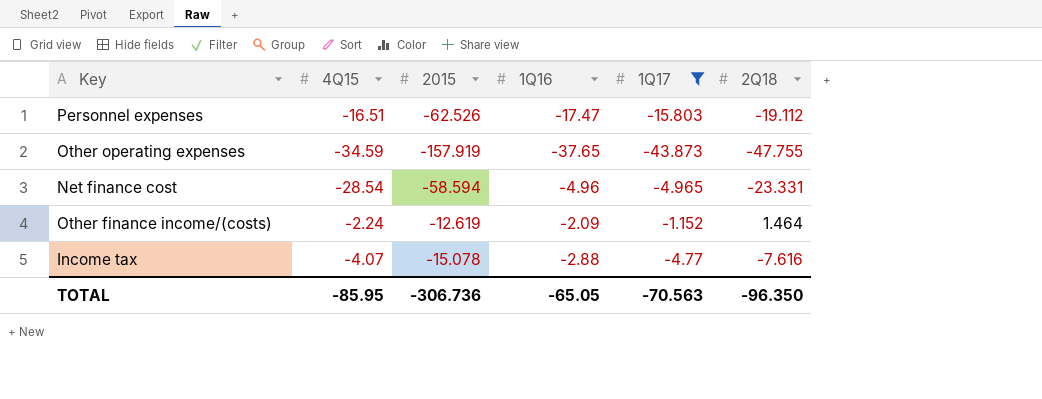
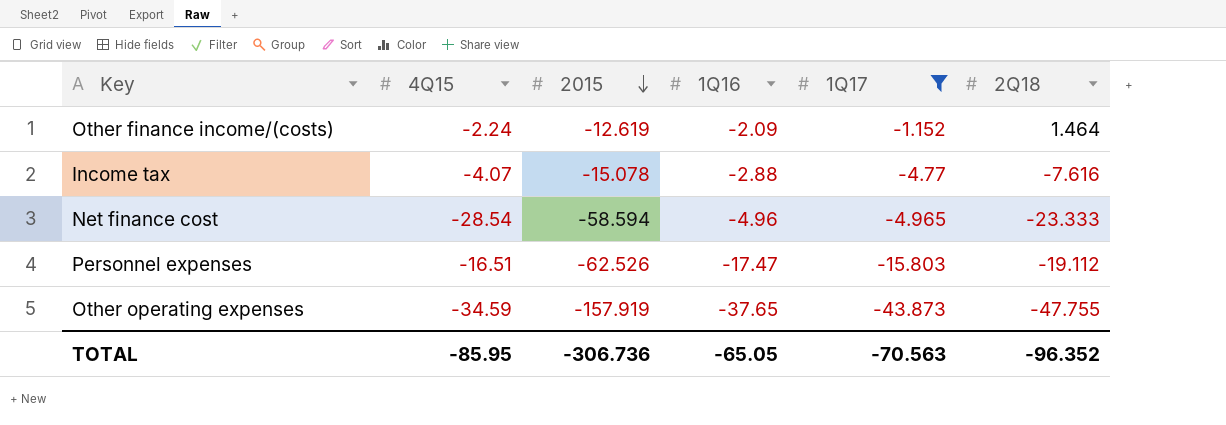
row order: none -> 2015 descending
Net finance cost | 2Q18: -23.331 -> -23.333
TOTAL | 2Q18: -96.350 -> -96.352

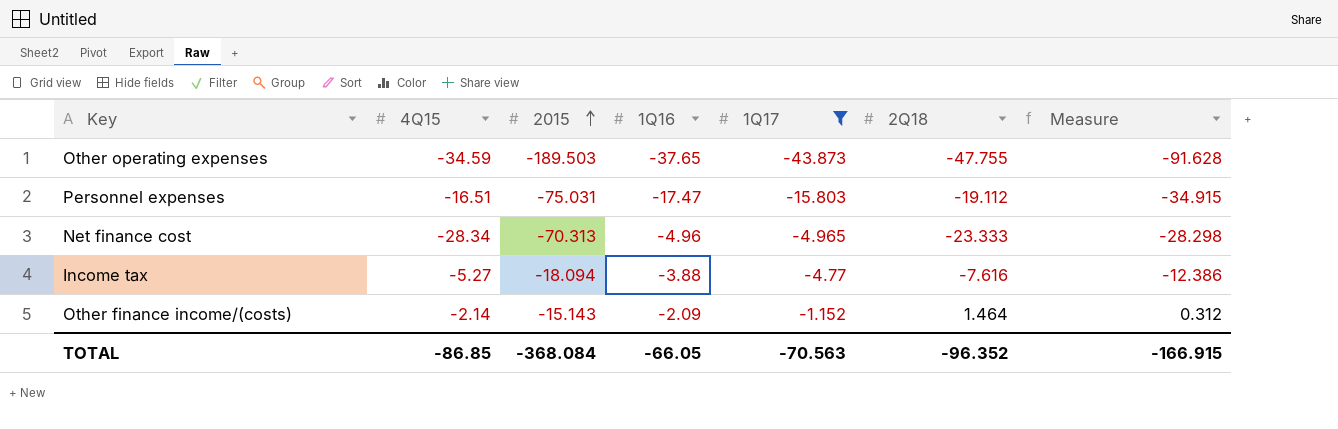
row order: 2015 descending -> 2015 ascending
column Measure | formula: none -> [1Q17] + [2Q18]
Other operating expenses | 2015: -157.919 -> -189.503
Personnel expenses | 2015: -62.526 -> -75.031
Net finance cost | 4Q15: -28.54 -> -28.34
Net finance cost | 2015: -58.594 -> -70.313
Income tax | 4Q15: -4.07 -> -5.27
Income tax | 2015: -15.078 -> -18.094
Income tax | 1Q16: -2.88 -> -3.88
Other finance income/(costs) | 4Q15: -2.24 -> -2.14
Other finance income/(costs) | 2015: -12.619 -> -15.143
TOTAL | 4Q15: -85.95 -> -86.85
TOTAL | 2015: -306.736 -> -368.084
TOTAL | 1Q16: -65.05 -> -66.05

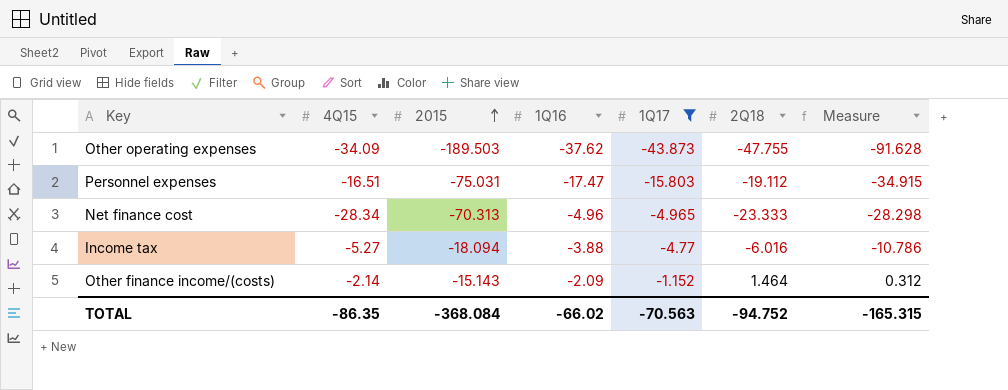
Other operating expenses | 4Q15: -34.59 -> -34.09
Other operating expenses | 1Q16: -37.65 -> -37.62
Income tax | 2Q18: -7.616 -> -6.016
Income tax | Measure: -12.386 -> -10.786
TOTAL | 4Q15: -86.85 -> -86.35
TOTAL | 1Q16: -66.05 -> -66.02
TOTAL | 2Q18: -96.352 -> -94.752
TOTAL | Measure: -166.915 -> -165.315

